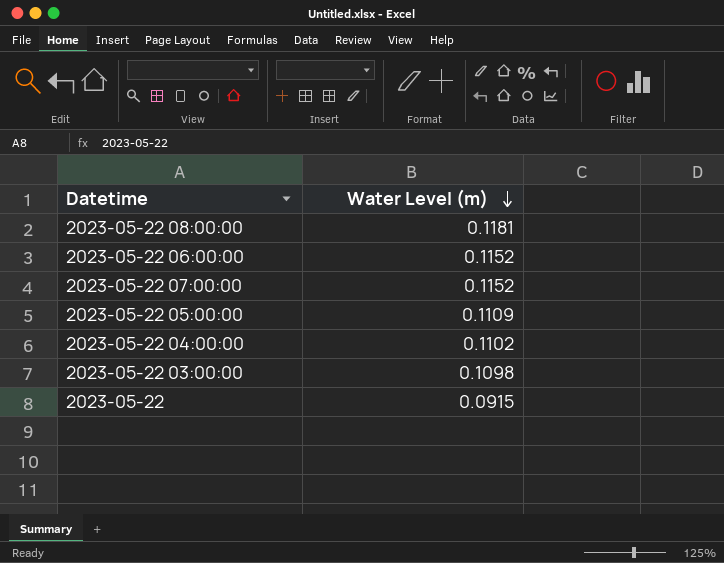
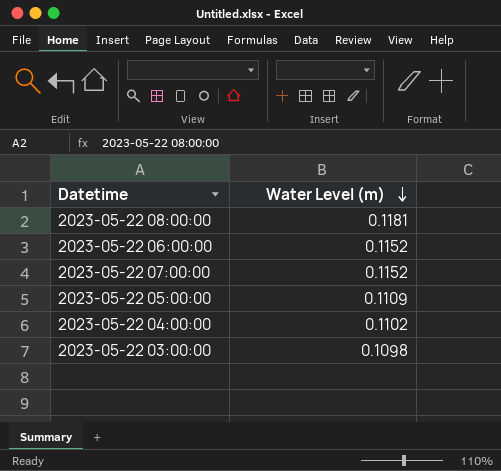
row 2023-05-22: 0.0915 -> none

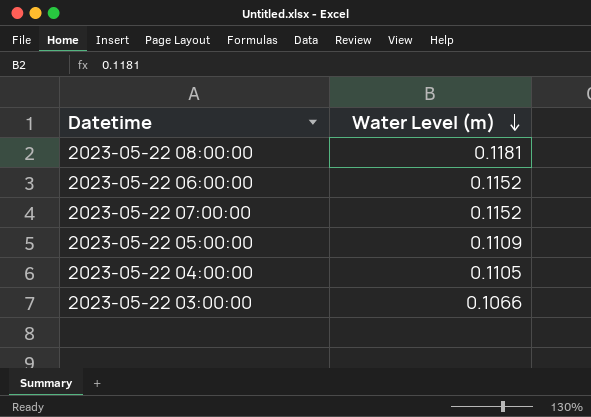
2023-05-22 04:00:00 | Water Level (m): 0.1102 -> 0.1105
2023-05-22 03:00:00 | Water Level (m): 0.1098 -> 0.1066

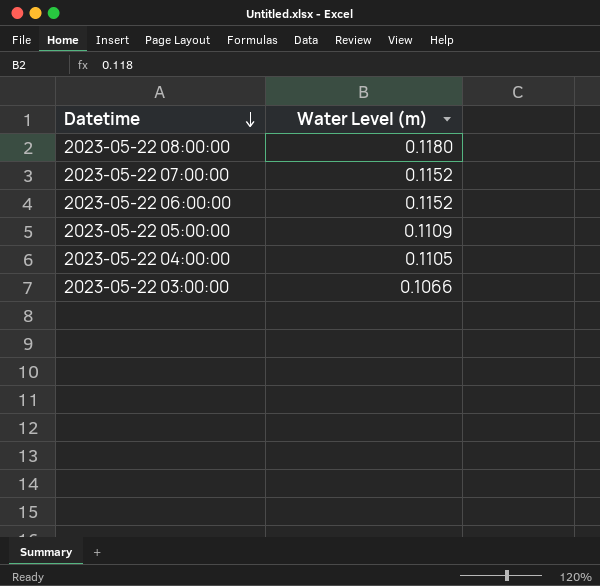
row order: Water Level (m) descending -> Datetime descending
2023-05-22 08:00:00 | Water Level (m): 0.1181 -> 0.1180

